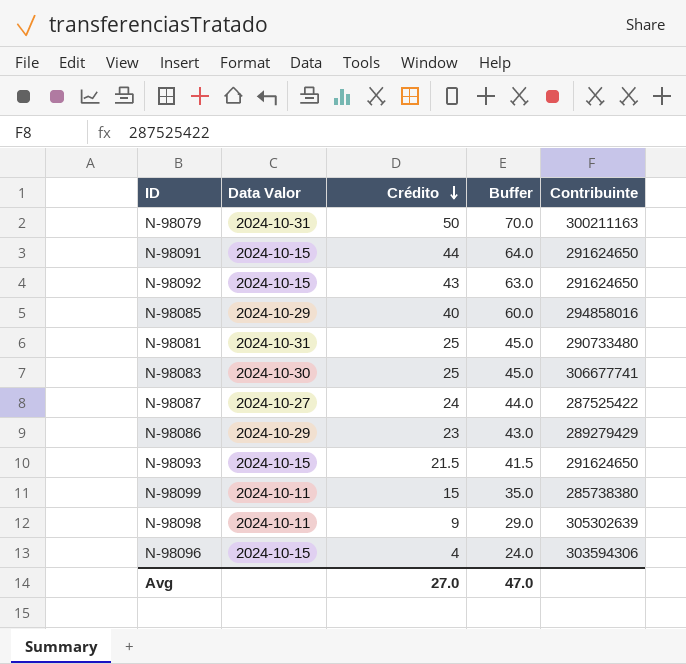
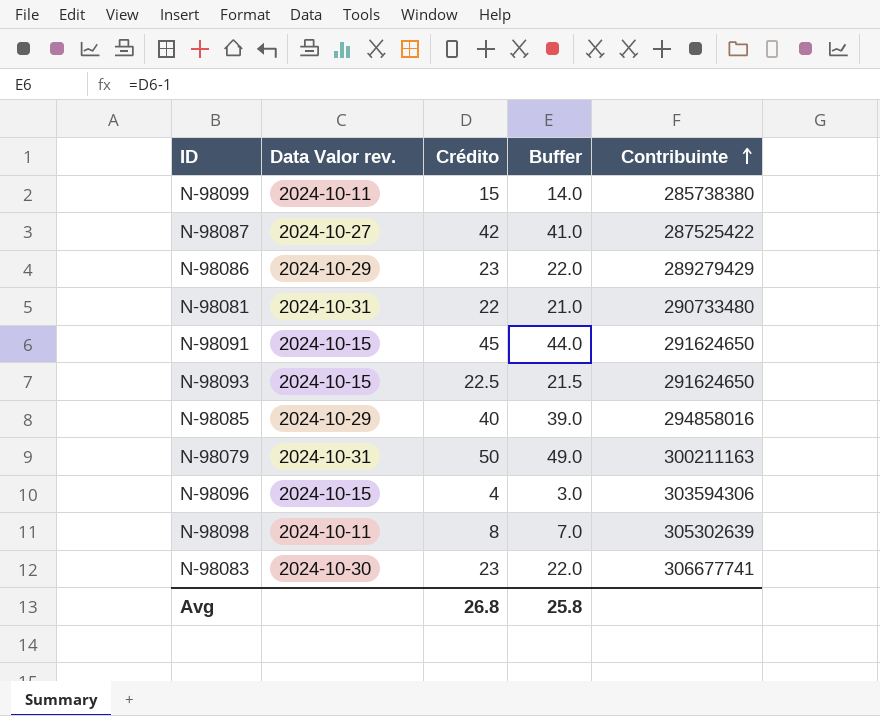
row order: Crédito descending -> Contribuinte ascending
column name: Data Valor -> Data Valor rev.
column Buffer | formula: [Crédito] + 20 -> [Crédito] - 1
row N-98092: 2024-10-15 | 43 | 63.0 | 291624650 -> none
N-98087 | Crédito: 24 -> 42
N-98081 | Crédito: 25 -> 22
N-98091 | Crédito: 44 -> 45
N-98093 | Crédito: 21.5 -> 22.5
N-98098 | Crédito: 9 -> 8
N-98083 | Crédito: 25 -> 23
Avg | Crédito: 27.0 -> 26.8
Avg | Buffer: 47.0 -> 25.8

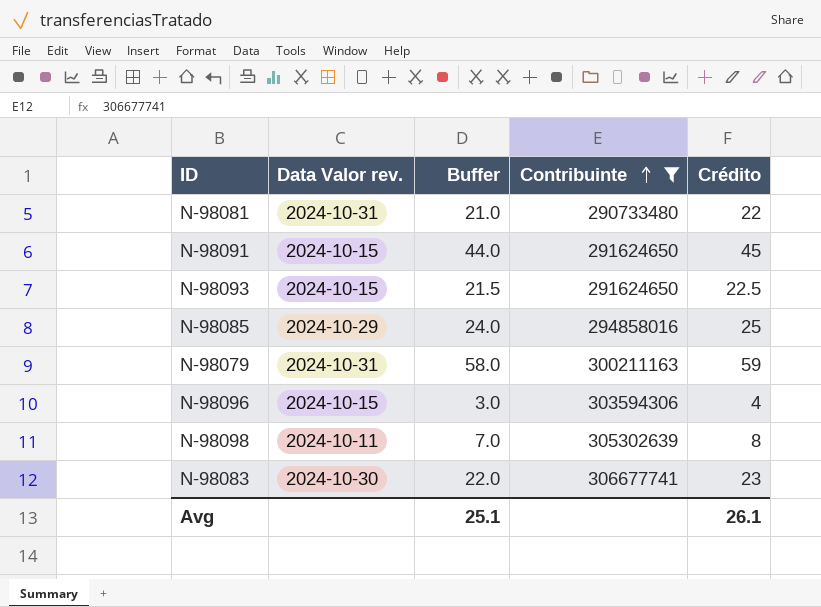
filter: none -> Contribuinte >= 290733480
column Crédito | position: 3 -> 5
N-98085 | Buffer: 39.0 -> 24.0
N-98085 | Crédito: 40 -> 25
N-98079 | Buffer: 49.0 -> 58.0
N-98079 | Crédito: 50 -> 59
Avg | Buffer: 25.8 -> 25.1
Avg | Crédito: 26.8 -> 26.1

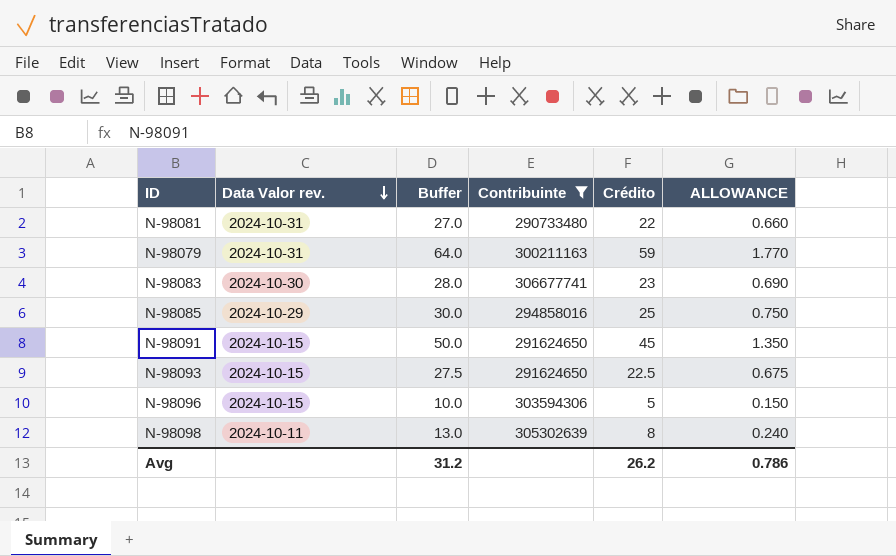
row order: Contribuinte ascending -> Data Valor rev. descending
column Buffer | formula: [Crédito] - 1 -> [Crédito] + 5
column ALLOWANCE | formula: none -> [Crédito] * 0.03
N-98096 | Crédito: 4 -> 5
Avg | Buffer: 25.1 -> 31.2
Avg | Crédito: 26.1 -> 26.2

